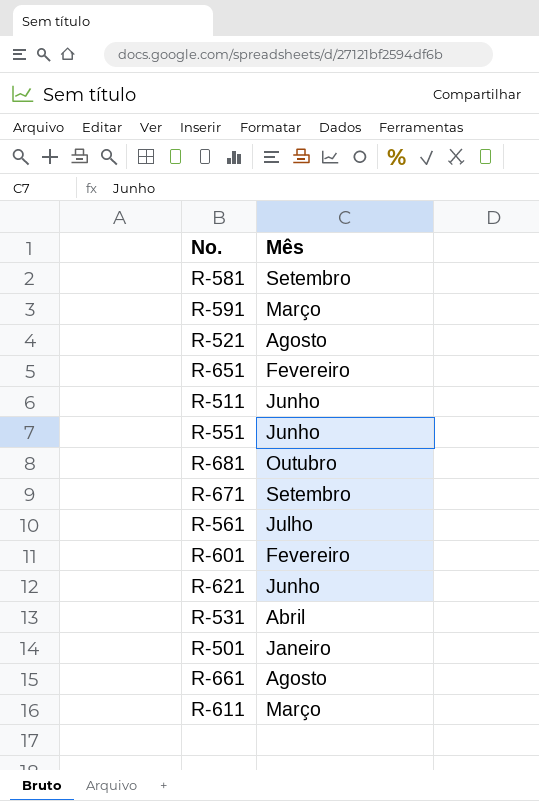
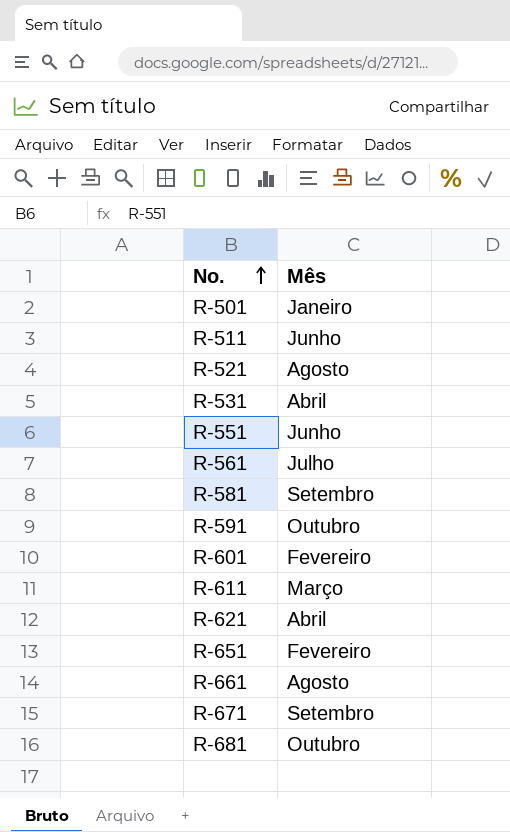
row order: none -> No. ascending
R-591 | Mês: Março -> Outubro
R-621 | Mês: Junho -> Abril

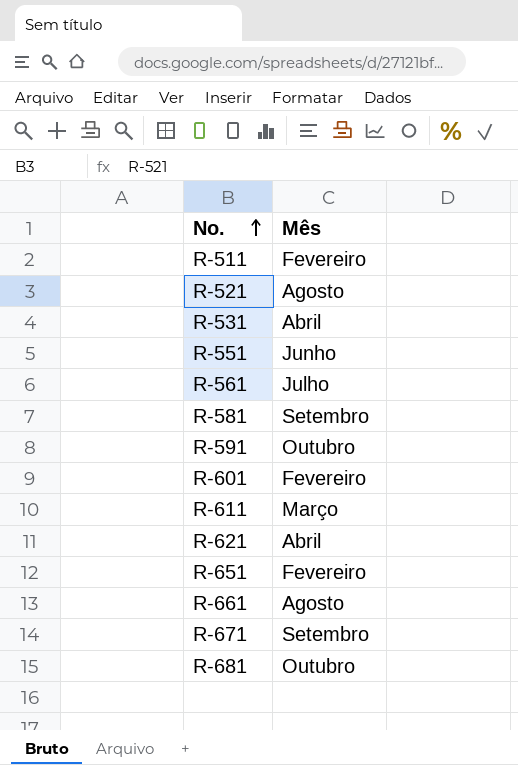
row R-501: Janeiro -> none
R-511 | Mês: Junho -> Fevereiro

